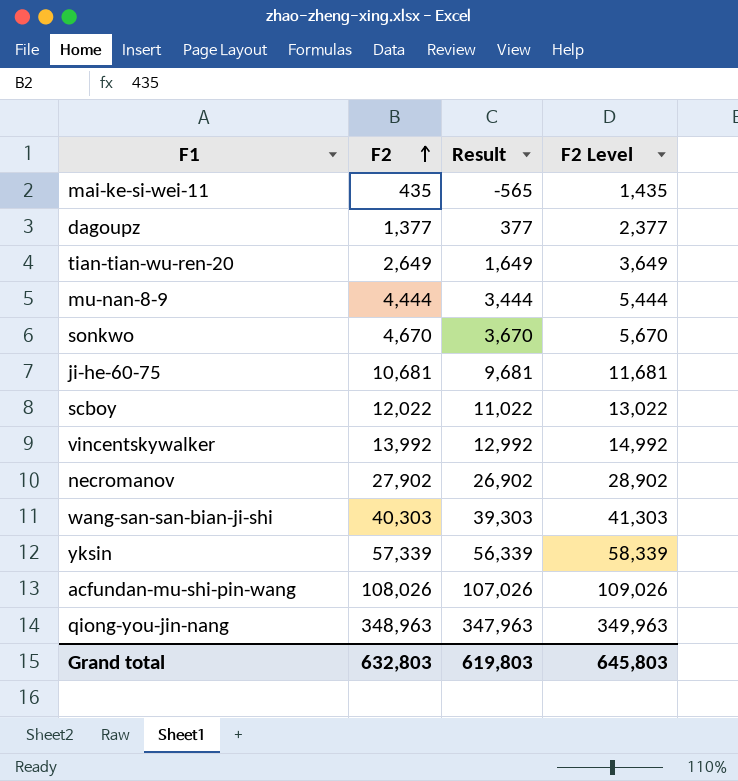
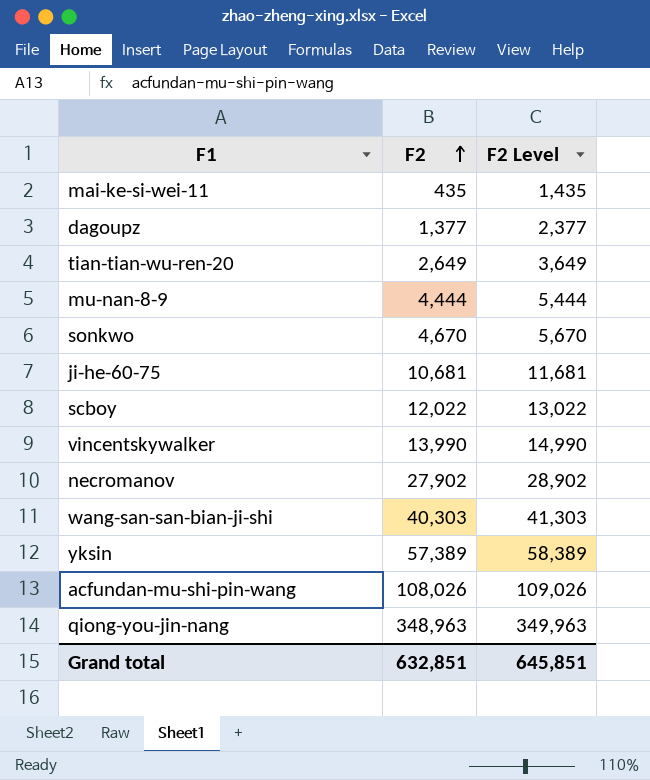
column Result | formula: [F2] - 1000 -> none
vincentskywalker | F2: 13,992 -> 13,990
vincentskywalker | F2 Level: 14,992 -> 14,990
yksin | F2: 57,339 -> 57,389
yksin | F2 Level: 58,339 -> 58,389
Grand total | F2: 632,803 -> 632,851
Grand total | F2 Level: 645,803 -> 645,851

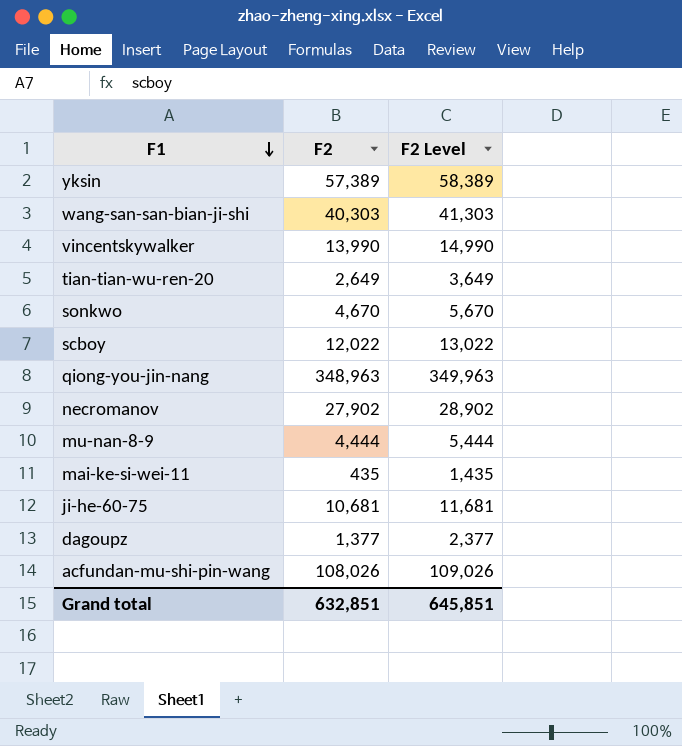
row order: F2 ascending -> F1 descending

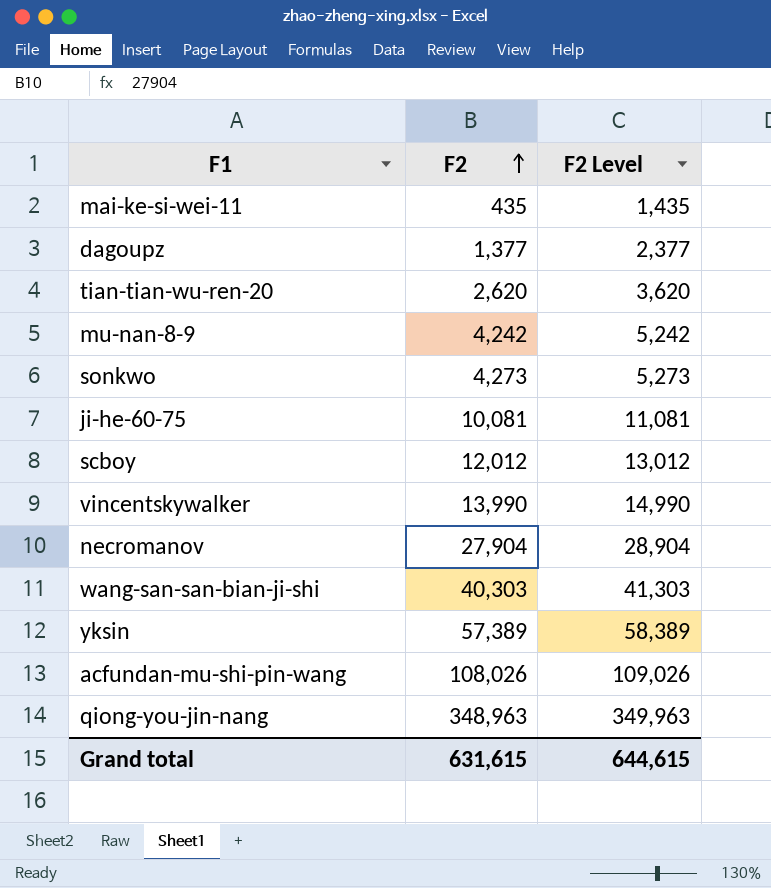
row order: F1 descending -> F2 ascending
tian-tian-wu-ren-20 | F2: 2,649 -> 2,620
tian-tian-wu-ren-20 | F2 Level: 3,649 -> 3,620
mu-nan-8-9 | F2: 4,444 -> 4,242
mu-nan-8-9 | F2 Level: 5,444 -> 5,242
sonkwo | F2: 4,670 -> 4,273
sonkwo | F2 Level: 5,670 -> 5,273
ji-he-60-75 | F2: 10,681 -> 10,081
ji-he-60-75 | F2 Level: 11,681 -> 11,081
scboy | F2: 12,022 -> 12,012
scboy | F2 Level: 13,022 -> 13,012
necromanov | F2: 27,902 -> 27,904
necromanov | F2 Level: 28,902 -> 28,904
Grand total | F2: 632,851 -> 631,615
Grand total | F2 Level: 645,851 -> 644,615

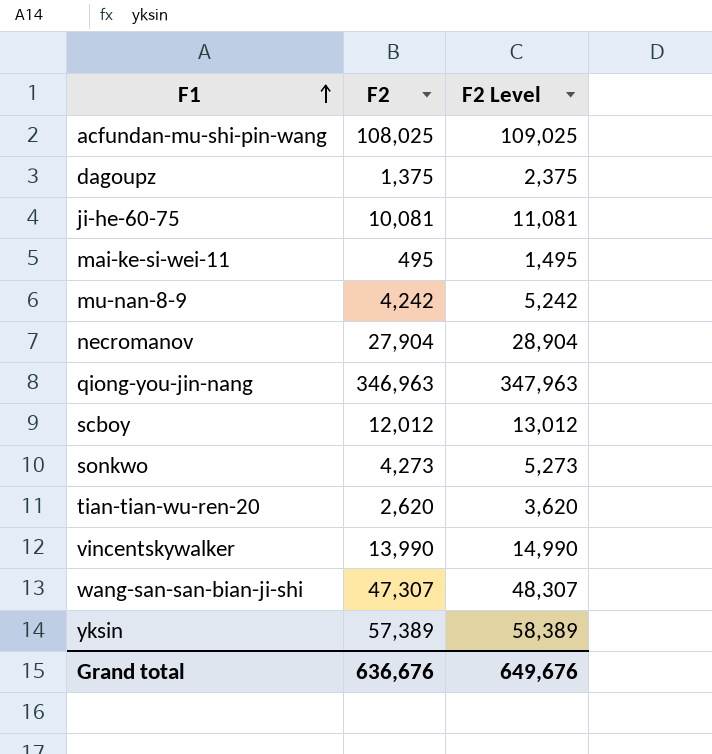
row order: F2 ascending -> F1 ascending
acfundan-mu-shi-pin-wang | F2: 108,026 -> 108,025
acfundan-mu-shi-pin-wang | F2 Level: 109,026 -> 109,025
dagoupz | F2: 1,377 -> 1,375
dagoupz | F2 Level: 2,377 -> 2,375
mai-ke-si-wei-11 | F2: 435 -> 495
mai-ke-si-wei-11 | F2 Level: 1,435 -> 1,495
qiong-you-jin-nang | F2: 348,963 -> 346,963
qiong-you-jin-nang | F2 Level: 349,963 -> 347,963
wang-san-san-bian-ji-shi | F2: 40,303 -> 47,307
wang-san-san-bian-ji-shi | F2 Level: 41,303 -> 48,307
Grand total | F2: 631,615 -> 636,676
Grand total | F2 Level: 644,615 -> 649,676

